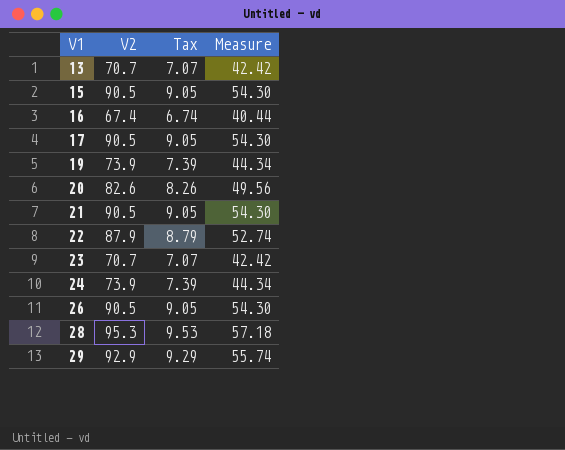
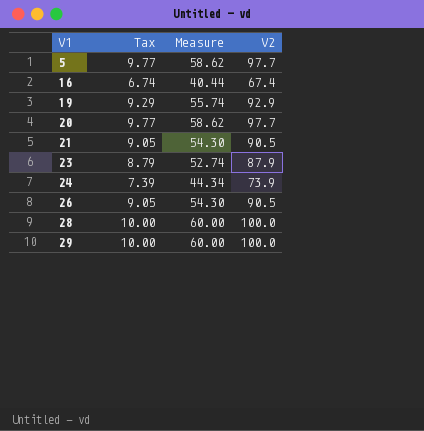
column V2 | position: 2 -> 4
row 13: 70.7 | 7.07 | 42.42 -> none
row 15: 90.5 | 9.05 | 54.30 -> none
row 17: 90.5 | 9.05 | 54.30 -> none
row 22: 87.9 | 8.79 | 52.74 -> none
row 5: none -> 9.77 | 58.62 | 97.7
19 | Tax: 7.39 -> 9.29
19 | Measure: 44.34 -> 55.74
19 | V2: 73.9 -> 92.9
20 | Tax: 8.26 -> 9.77
20 | Measure: 49.56 -> 58.62
20 | V2: 82.6 -> 97.7
23 | Tax: 7.07 -> 8.79
23 | Measure: 42.42 -> 52.74
23 | V2: 70.7 -> 87.9
28 | Tax: 9.53 -> 10.00
28 | Measure: 57.18 -> 60.00
28 | V2: 95.3 -> 100.0
29 | Tax: 9.29 -> 10.00
29 | Measure: 55.74 -> 60.00
29 | V2: 92.9 -> 100.0

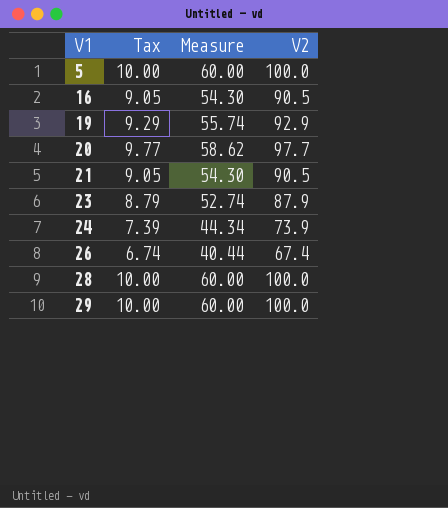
5 | Tax: 9.77 -> 10.00
5 | Measure: 58.62 -> 60.00
5 | V2: 97.7 -> 100.0
16 | Tax: 6.74 -> 9.05
16 | Measure: 40.44 -> 54.30
16 | V2: 67.4 -> 90.5
26 | Tax: 9.05 -> 6.74
26 | Measure: 54.30 -> 40.44
26 | V2: 90.5 -> 67.4

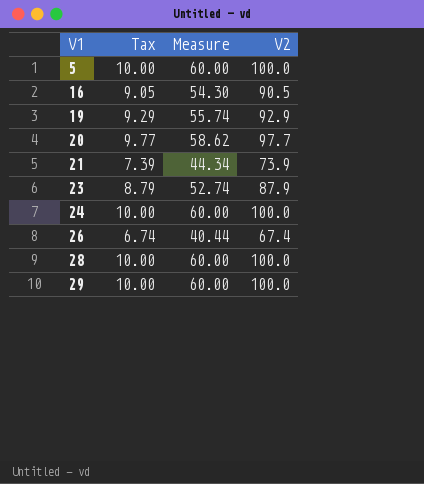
21 | Tax: 9.05 -> 7.39
21 | Measure: 54.30 -> 44.34
21 | V2: 90.5 -> 73.9
24 | Tax: 7.39 -> 10.00
24 | Measure: 44.34 -> 60.00
24 | V2: 73.9 -> 100.0

